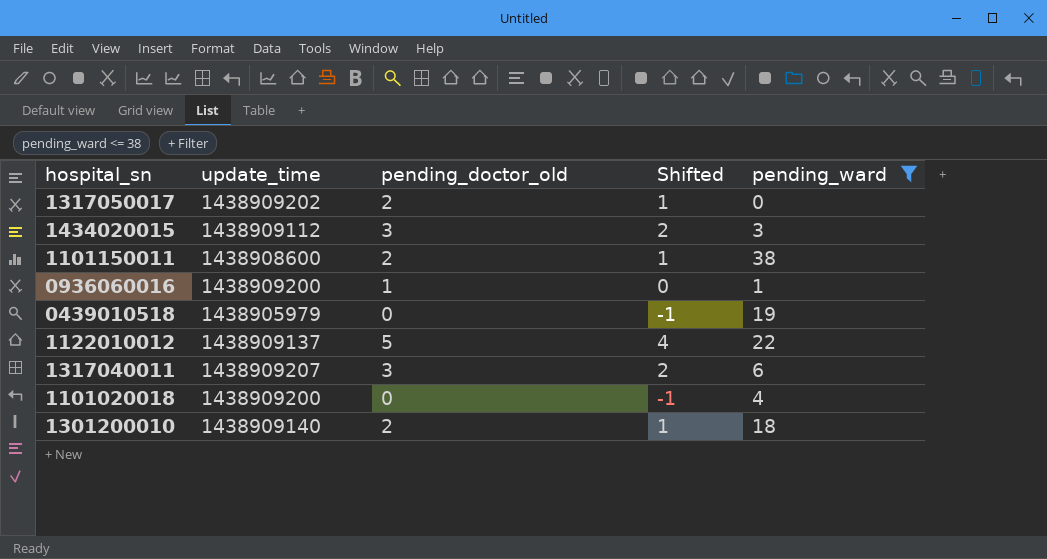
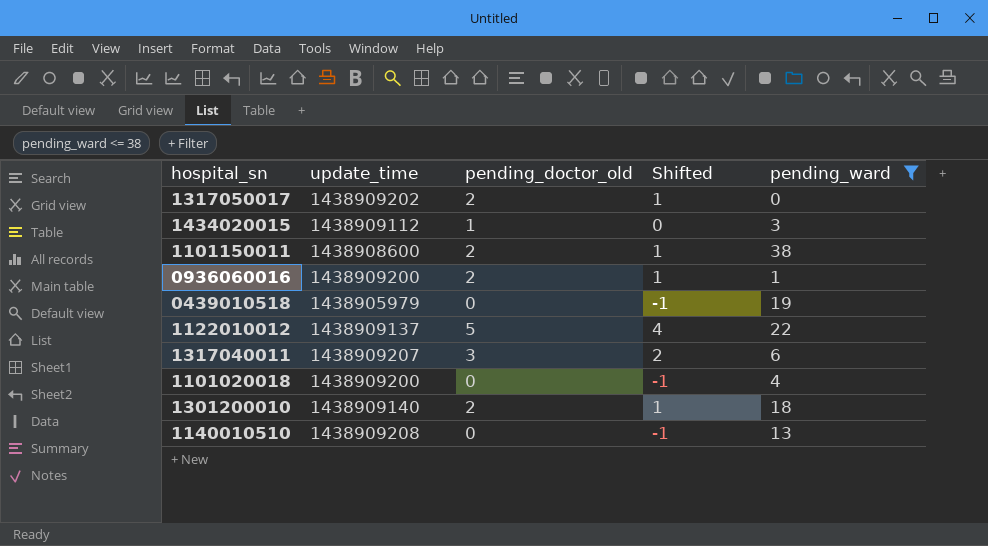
1434020015 | pending_doctor_old: 3 -> 1
1434020015 | Shifted: 2 -> 0
0936060016 | pending_doctor_old: 1 -> 2
0936060016 | Shifted: 0 -> 1
row 1140010510: none -> 1438909208 | 0 | -1 | 13

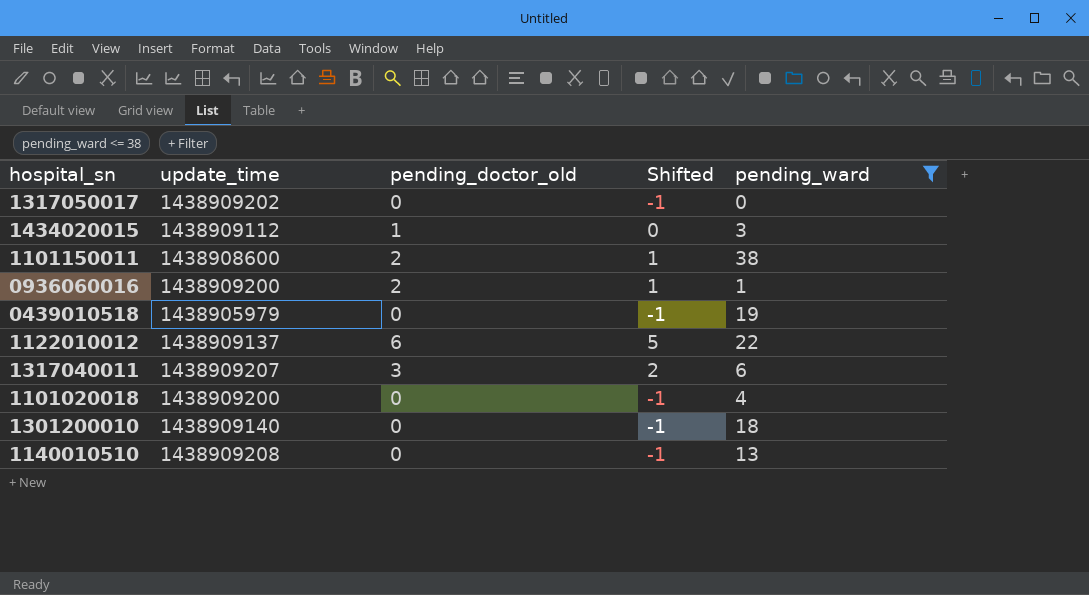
1317050017 | pending_doctor_old: 2 -> 0
1317050017 | Shifted: 1 -> -1
1122010012 | pending_doctor_old: 5 -> 6
1122010012 | Shifted: 4 -> 5
1301200010 | pending_doctor_old: 2 -> 0
1301200010 | Shifted: 1 -> -1

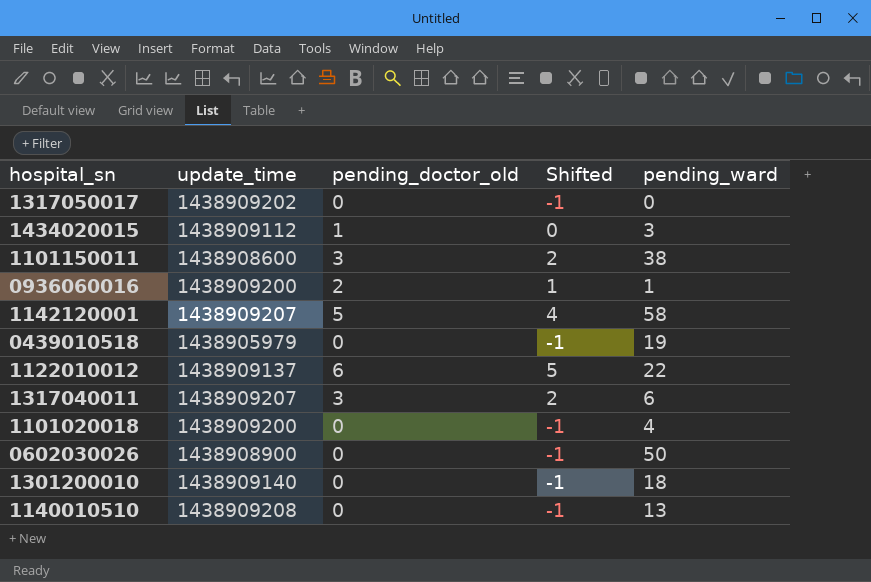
filter: pending_ward <= 38 -> none
1101150011 | pending_doctor_old: 2 -> 3
1101150011 | Shifted: 1 -> 2

